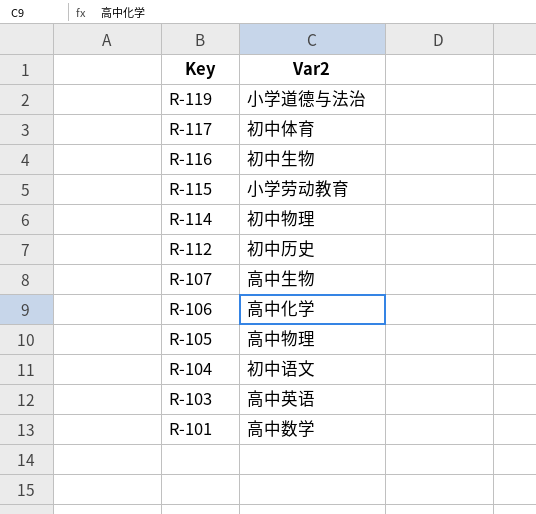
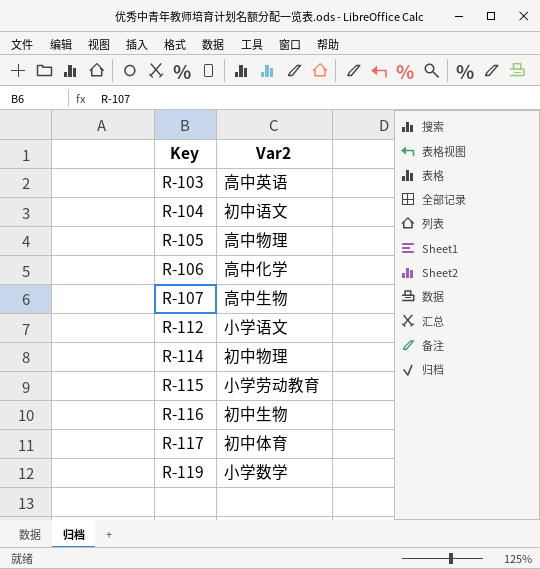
row order: Key descending -> Key ascending
row R-101: 高中数学 -> none
R-112 | Var2: 初中历史 -> 小学语文
R-119 | Var2: 小学道德与法治 -> 小学数学

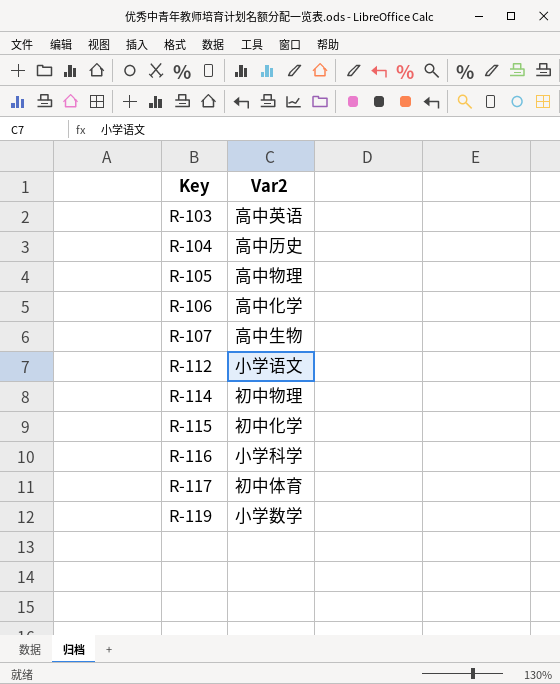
R-104 | Var2: 初中语文 -> 高中历史
R-115 | Var2: 小学劳动教育 -> 初中化学
R-116 | Var2: 初中生物 -> 小学科学

